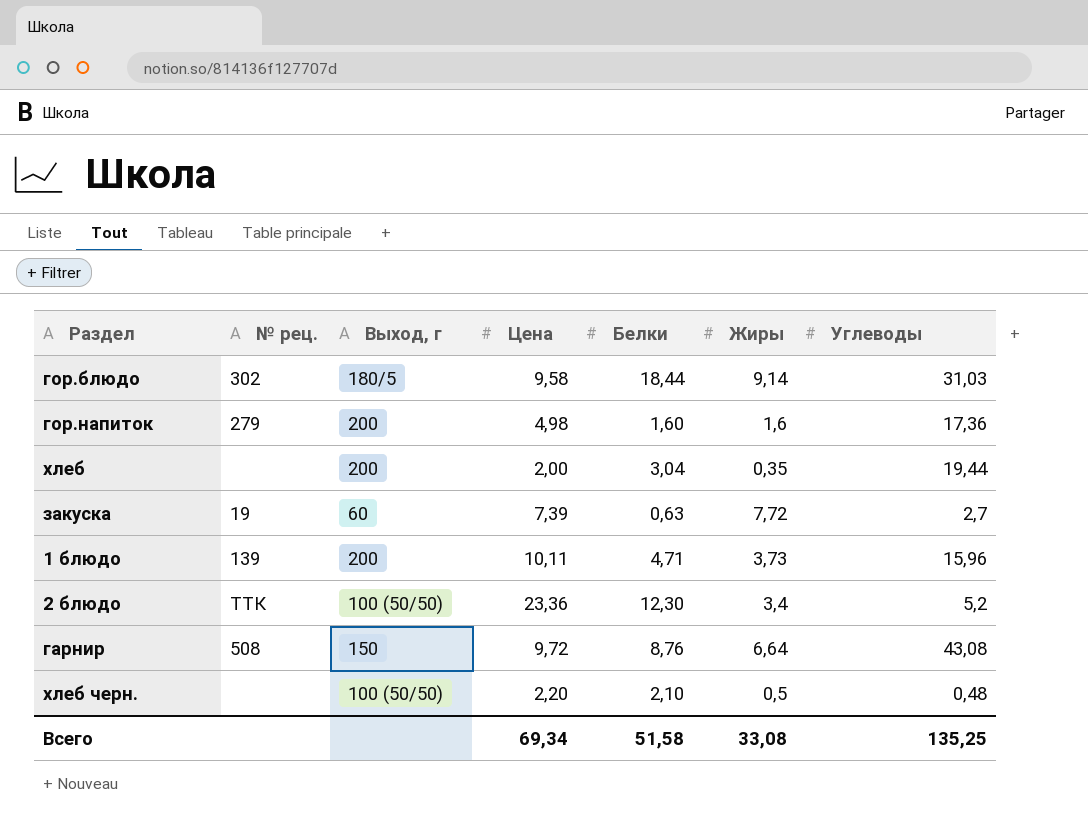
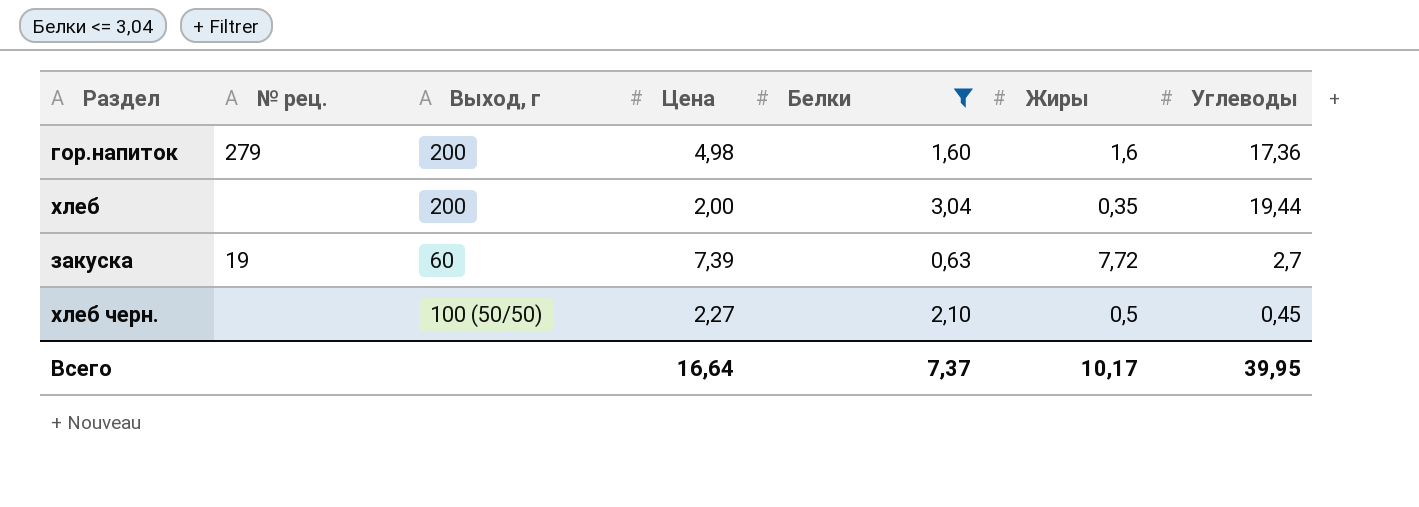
filter: none -> Белки <= 3,04
хлеб черн. | Цена: 2,20 -> 2,27
хлеб черн. | Углеводы: 0,48 -> 0,45
Всего | Цена: 69,34 -> 16,64
Всего | Белки: 51,58 -> 7,37
Всего | Жиры: 33,08 -> 10,17
Всего | Углеводы: 135,25 -> 39,95

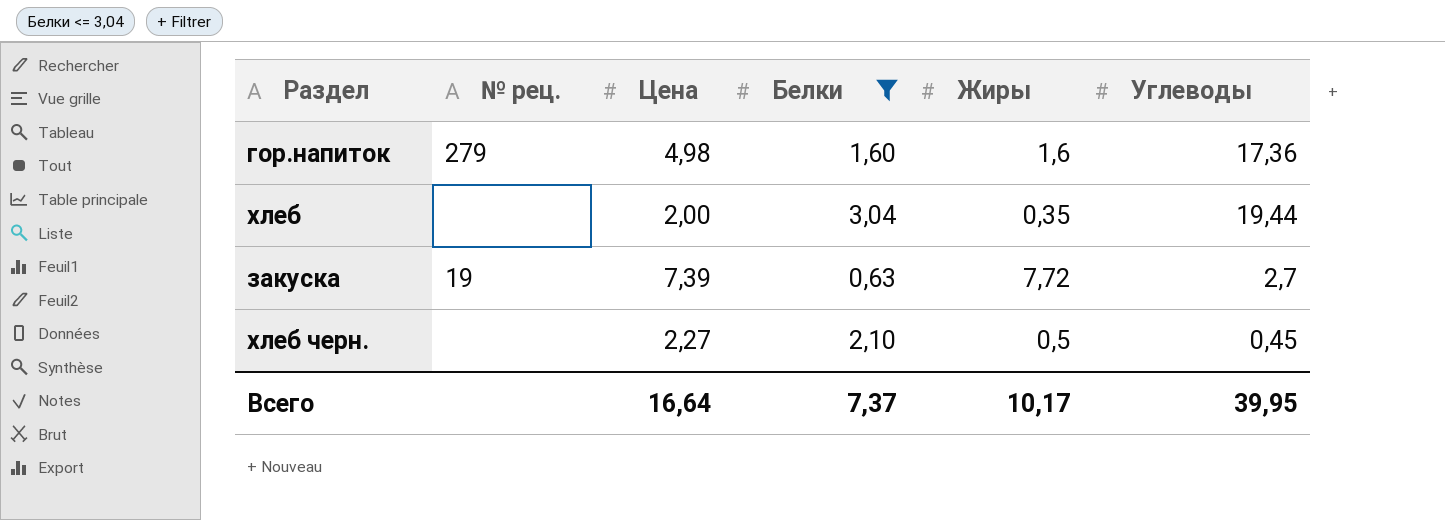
column Выход, г | position: 3 -> none

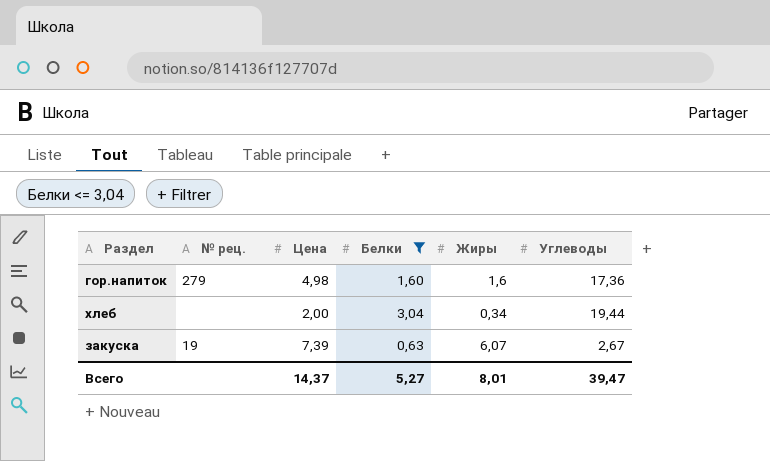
row хлеб черн.: none | 2,27 | 2,10 | 0,5 | 0,45 -> none
хлеб | Жиры: 0,35 -> 0,34
закуска | Жиры: 7,72 -> 6,07
закуска | Углеводы: 2,7 -> 2,67
Всего | Цена: 16,64 -> 14,37
Всего | Белки: 7,37 -> 5,27
Всего | Жиры: 10,17 -> 8,01
Всего | Углеводы: 39,95 -> 39,47

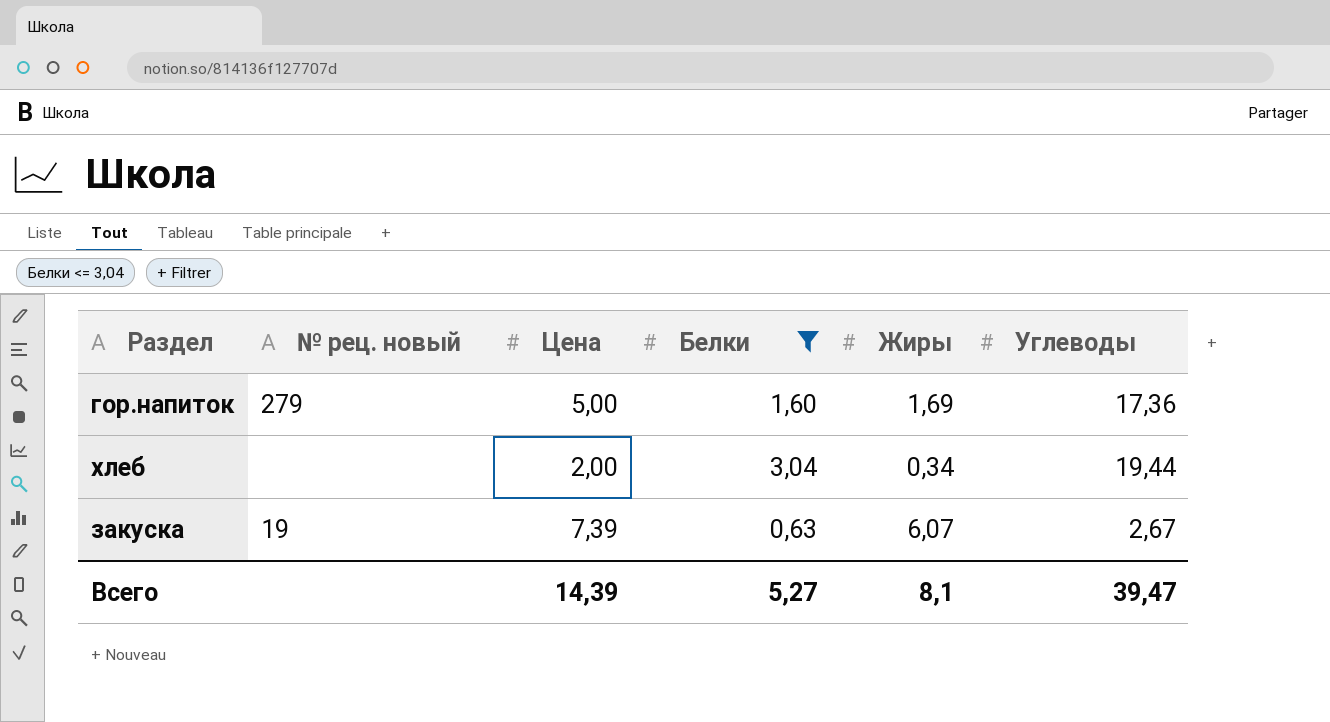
column name: № рец. -> № рец. новый
гор.напиток | Цена: 4,98 -> 5,00
гор.напиток | Жиры: 1,6 -> 1,69
Всего | Цена: 14,37 -> 14,39
Всего | Жиры: 8,01 -> 8,1

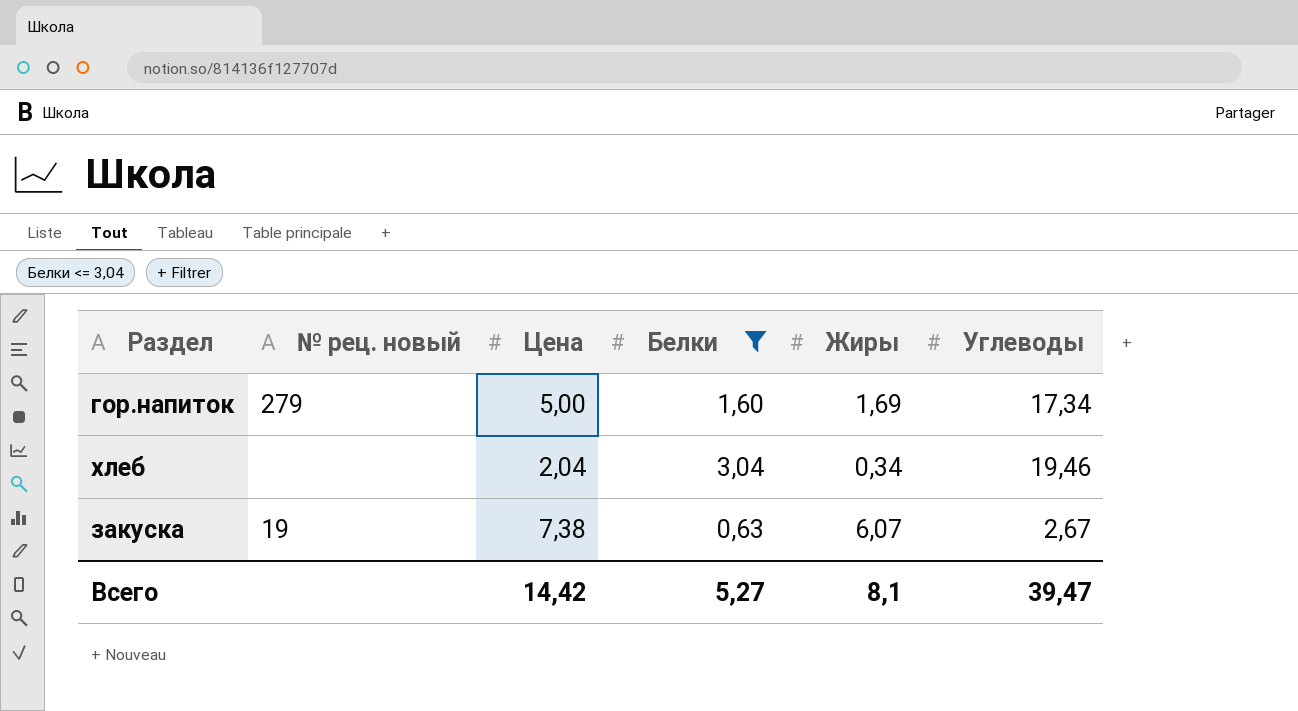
гор.напиток | Углеводы: 17,36 -> 17,34
хлеб | Цена: 2,00 -> 2,04
хлеб | Углеводы: 19,44 -> 19,46
закуска | Цена: 7,39 -> 7,38
Всего | Цена: 14,39 -> 14,42

